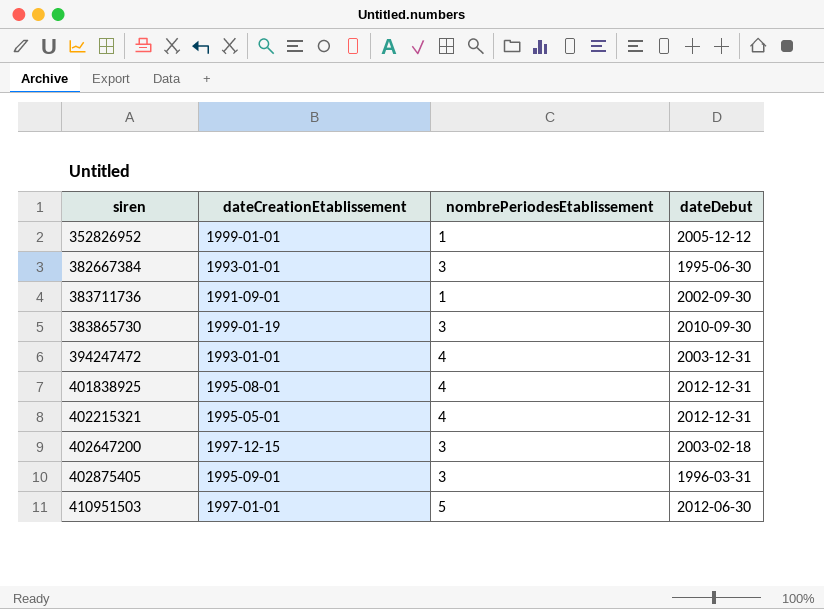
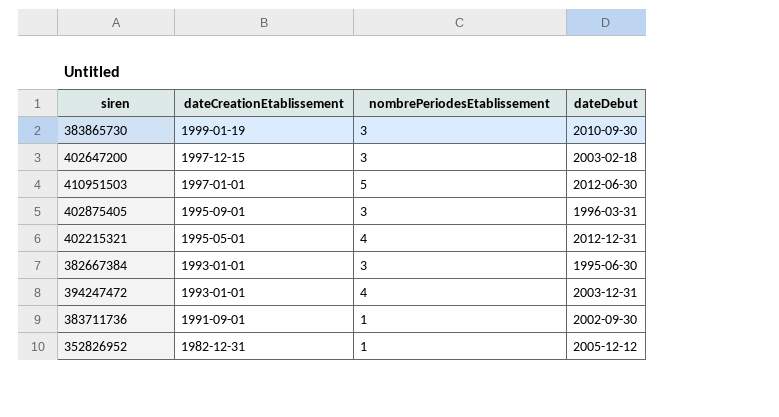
row order: siren ascending -> dateCreationEtablissement descending
row 401838925: 1995-08-01 | 4 | 2012-12-31 -> none
352826952 | dateCreationEtablissement: 1999-01-01 -> 1982-12-31

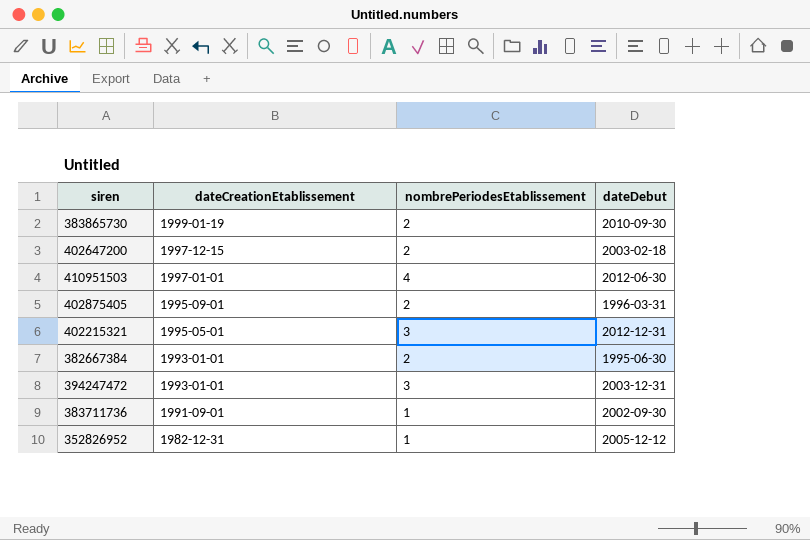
383865730 | nombrePeriodesEtablissement: 3 -> 2
402647200 | nombrePeriodesEtablissement: 3 -> 2
410951503 | nombrePeriodesEtablissement: 5 -> 4
402875405 | nombrePeriodesEtablissement: 3 -> 2
402215321 | nombrePeriodesEtablissement: 4 -> 3
382667384 | nombrePeriodesEtablissement: 3 -> 2
394247472 | nombrePeriodesEtablissement: 4 -> 3

